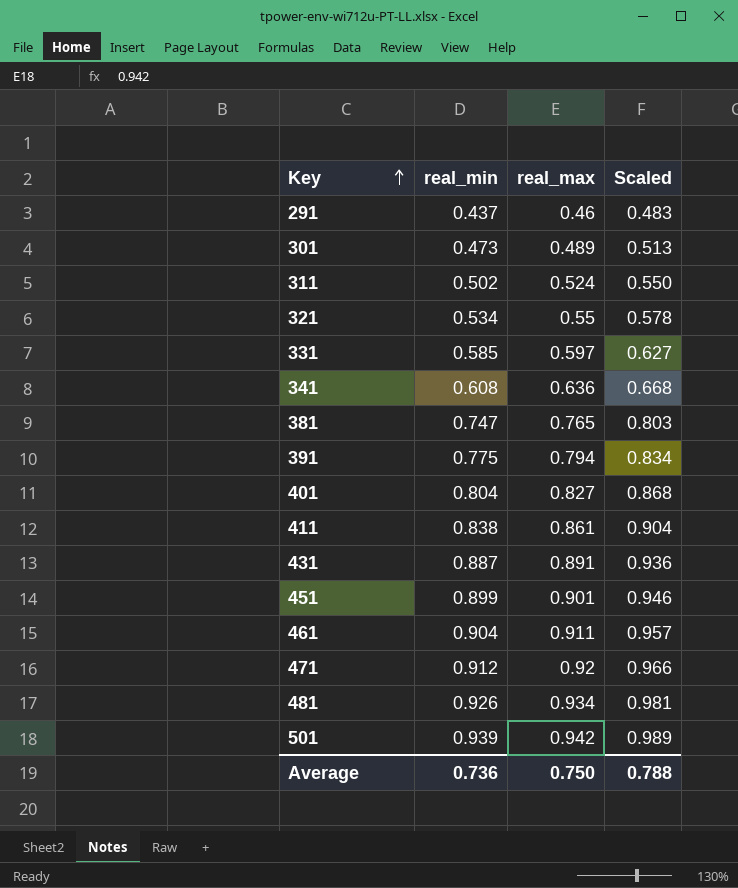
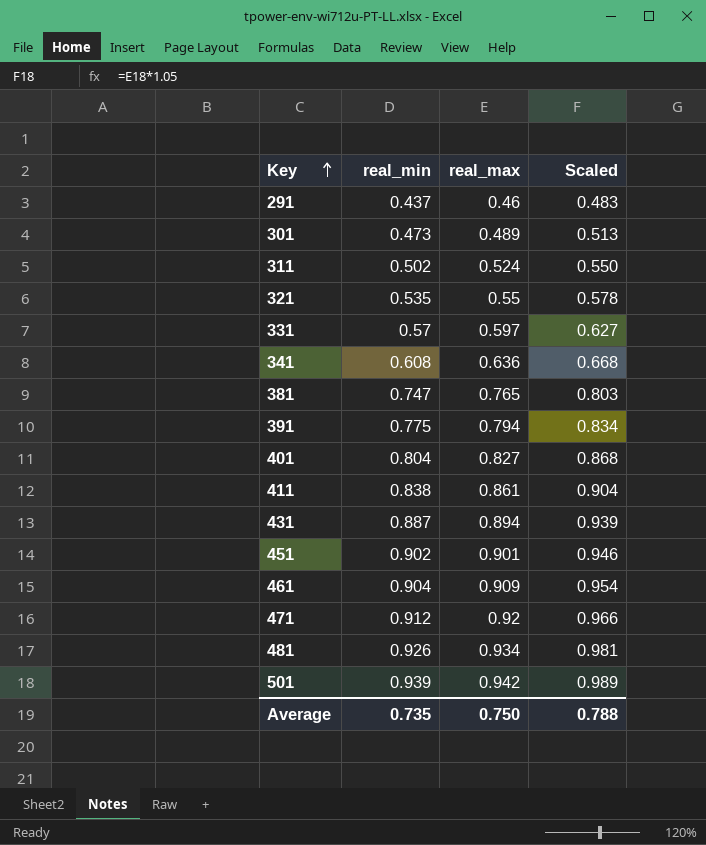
321 | real_min: 0.534 -> 0.535
331 | real_min: 0.585 -> 0.57
431 | real_max: 0.891 -> 0.894
431 | Scaled: 0.936 -> 0.939
451 | real_min: 0.899 -> 0.902
461 | real_max: 0.911 -> 0.909
461 | Scaled: 0.957 -> 0.954
Average | real_min: 0.736 -> 0.735

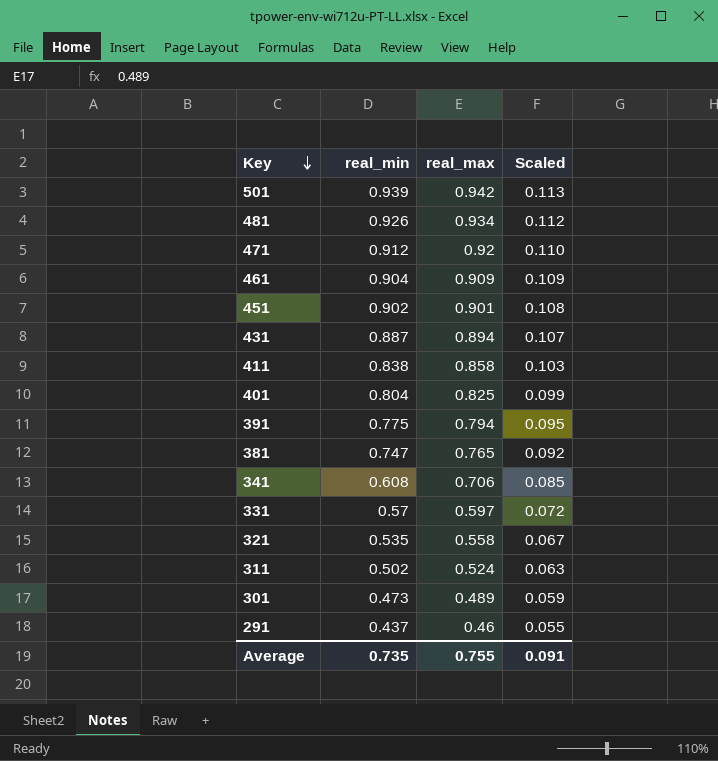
row order: Key ascending -> Key descending
column Scaled | formula: [real_max] * 1.05 -> [real_max] * 0.12
411 | real_max: 0.861 -> 0.858
401 | real_max: 0.827 -> 0.825
341 | real_max: 0.636 -> 0.706
321 | real_max: 0.55 -> 0.558
Average | real_max: 0.750 -> 0.755
Average | Scaled: 0.788 -> 0.091

